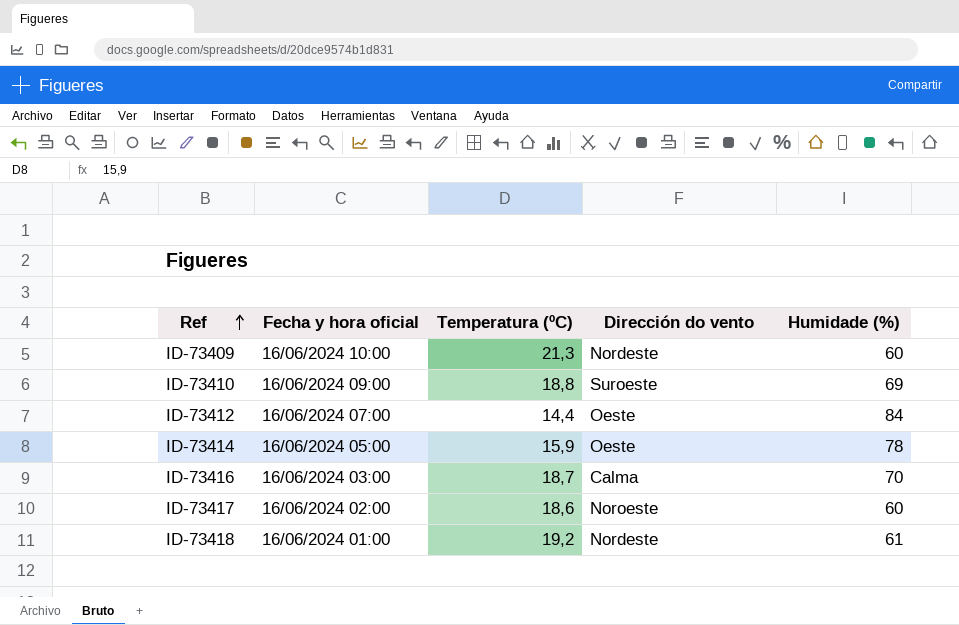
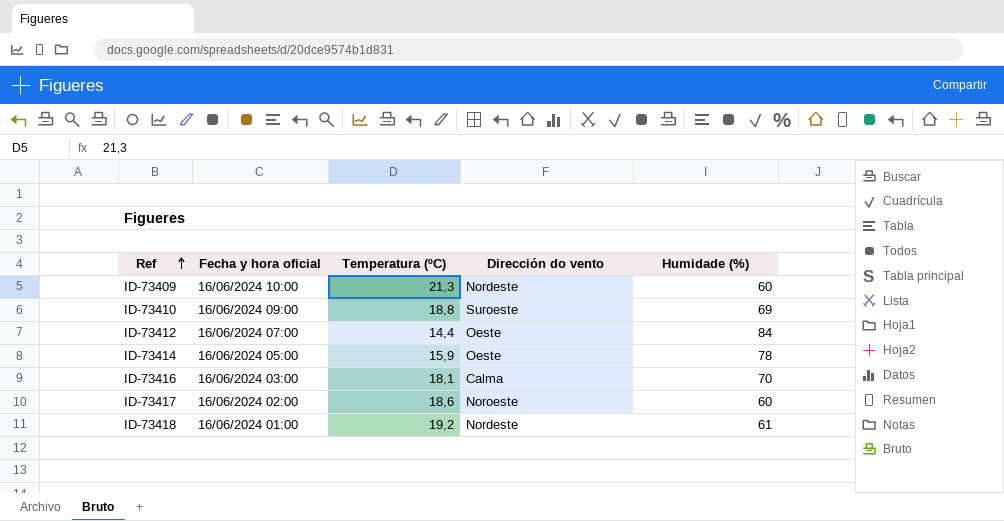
ID-73416 | Temperatura (ºC): 18,7 -> 18,1

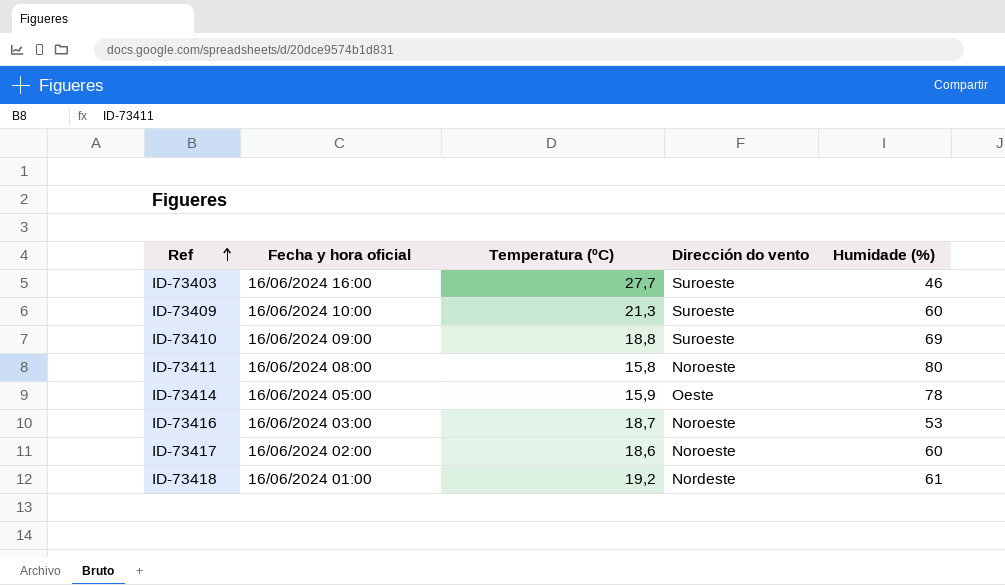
row ID-73412: 16/06/2024 07:00 | 14,4 | Oeste | 84 -> none
row ID-73403: none -> 16/06/2024 16:00 | 27,7 | Suroeste | 46
ID-73409 | Dirección do vento: Nordeste -> Suroeste
row ID-73411: none -> 16/06/2024 08:00 | 15,8 | Noroeste | 80
ID-73416 | Temperatura (ºC): 18,1 -> 18,7
ID-73416 | Dirección do vento: Calma -> Noroeste
ID-73416 | Humidade (%): 70 -> 53

